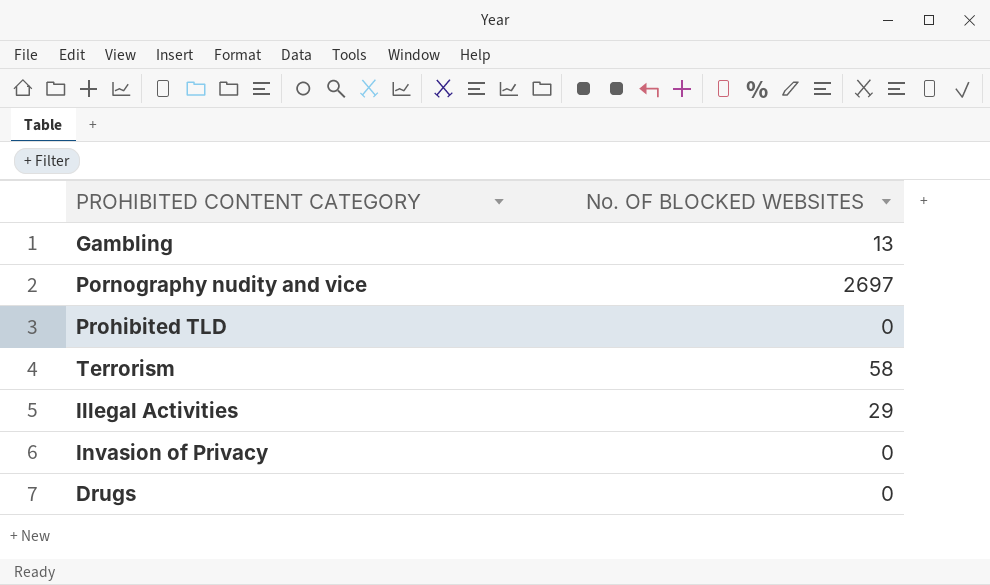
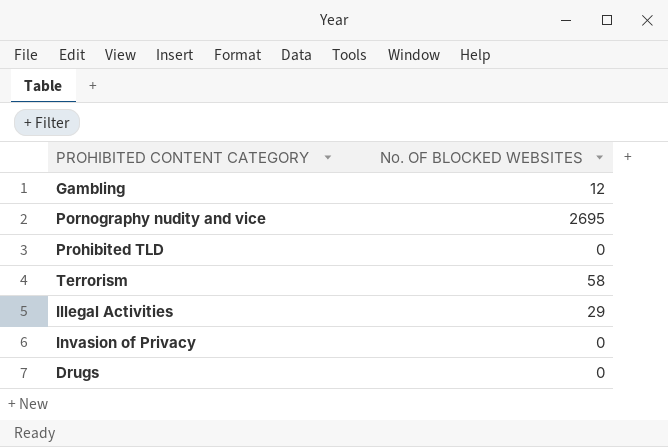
Gambling | No. OF BLOCKED WEBSITES: 13 -> 12
Pornography nudity and vice | No. OF BLOCKED WEBSITES: 2697 -> 2695

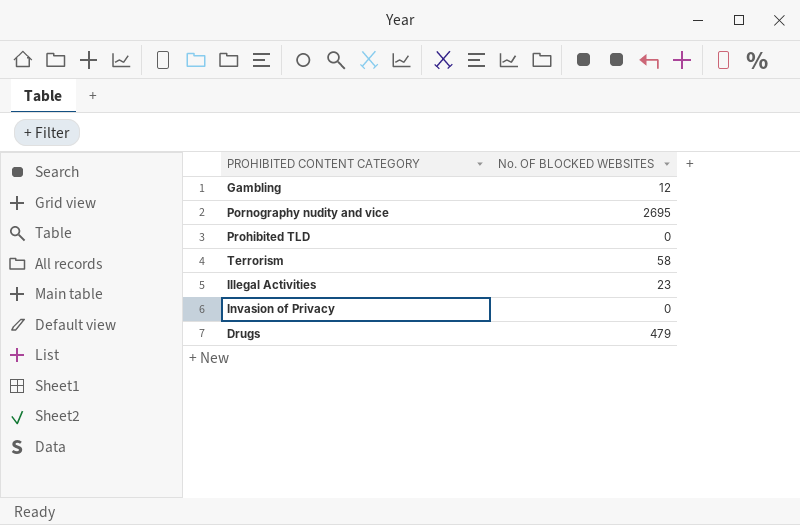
Illegal Activities | No. OF BLOCKED WEBSITES: 29 -> 23
Drugs | No. OF BLOCKED WEBSITES: 0 -> 479

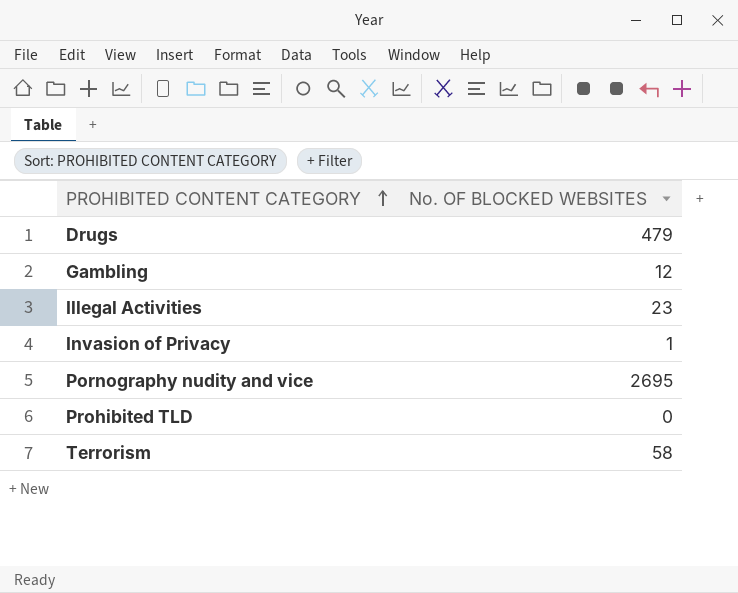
row order: none -> PROHIBITED CONTENT CATEGORY ascending
Invasion of Privacy | No. OF BLOCKED WEBSITES: 0 -> 1

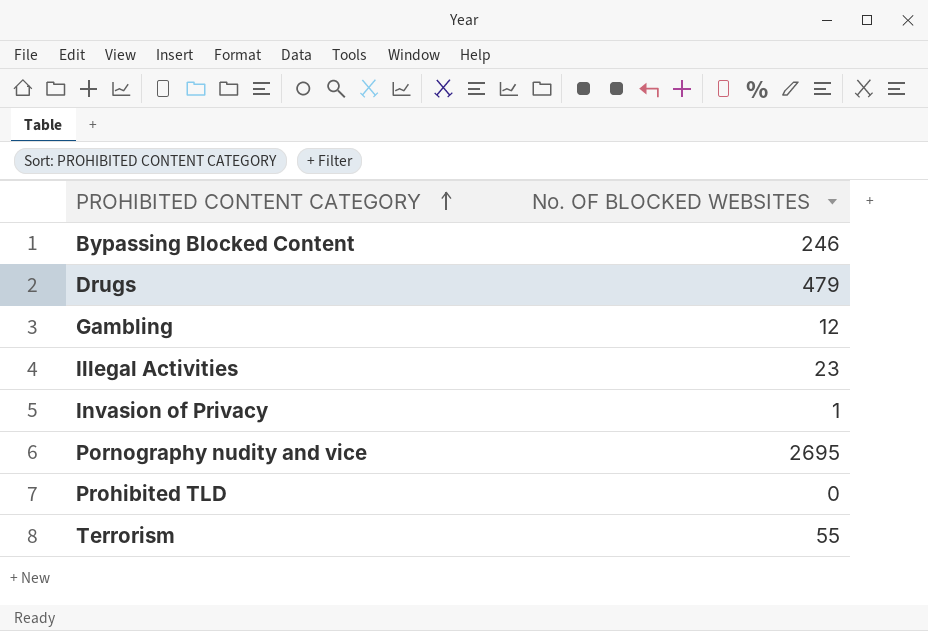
row Bypassing Blocked Content: none -> 246
Terrorism | No. OF BLOCKED WEBSITES: 58 -> 55

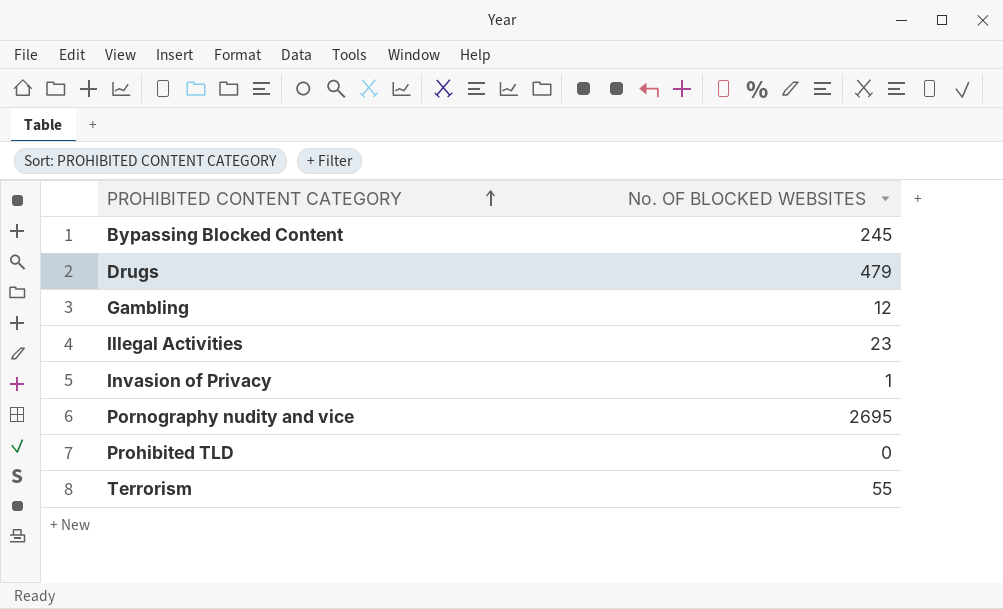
Bypassing Blocked Content | No. OF BLOCKED WEBSITES: 246 -> 245

